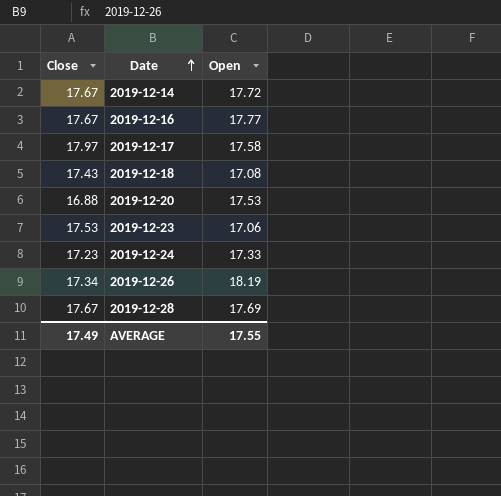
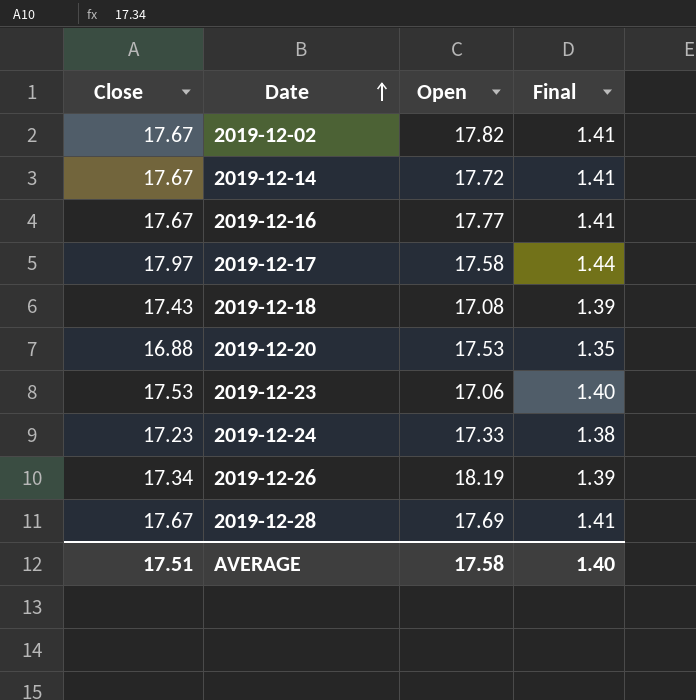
column Final | formula: none -> [Close] * 0.08
row 2019-12-02: none -> 17.67 | 17.82 | 1.41
AVERAGE | Close: 17.49 -> 17.51
AVERAGE | Open: 17.55 -> 17.58

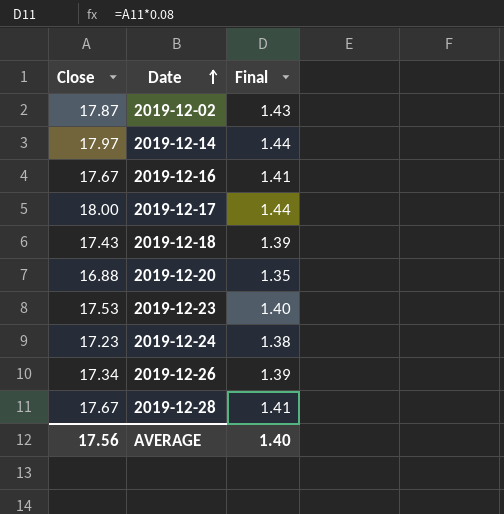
column Open | position: 3 -> none
2019-12-02 | Close: 17.67 -> 17.87
2019-12-02 | Final: 1.41 -> 1.43
2019-12-14 | Close: 17.67 -> 17.97
2019-12-14 | Final: 1.41 -> 1.44
2019-12-17 | Close: 17.97 -> 18.00
AVERAGE | Close: 17.51 -> 17.56

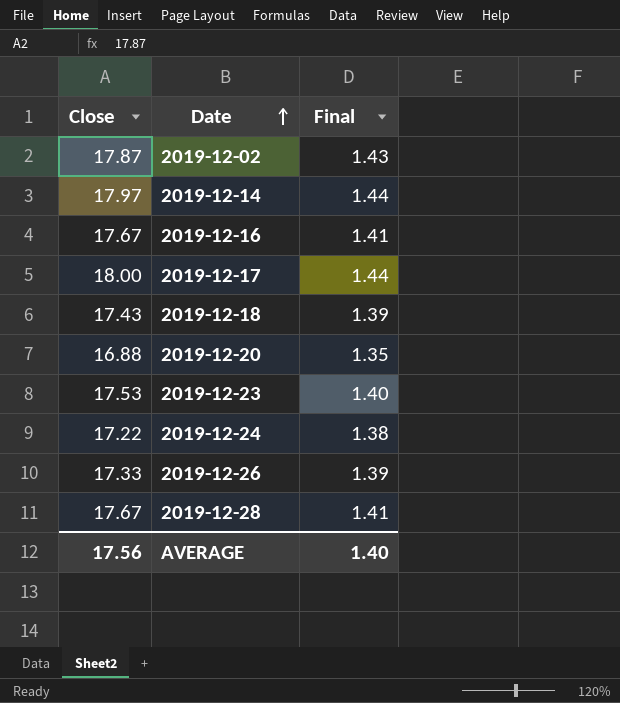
2019-12-24 | Close: 17.23 -> 17.22
2019-12-26 | Close: 17.34 -> 17.33

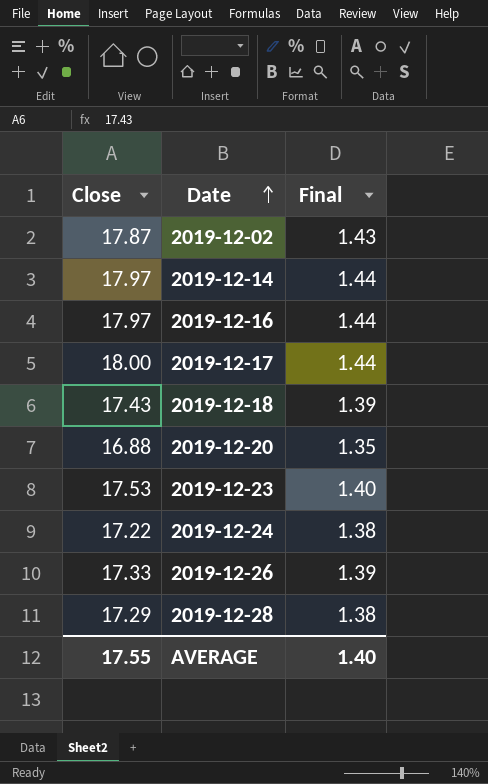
2019-12-16 | Close: 17.67 -> 17.97
2019-12-16 | Final: 1.41 -> 1.44
2019-12-28 | Close: 17.67 -> 17.29
2019-12-28 | Final: 1.41 -> 1.38
AVERAGE | Close: 17.56 -> 17.55

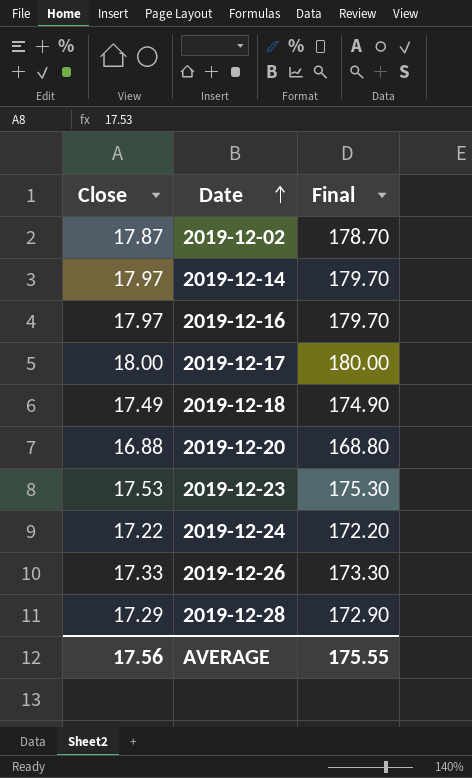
column Final | formula: [Close] * 0.08 -> [Close] * 10
2019-12-18 | Close: 17.43 -> 17.49
AVERAGE | Close: 17.55 -> 17.56
AVERAGE | Final: 1.40 -> 175.55

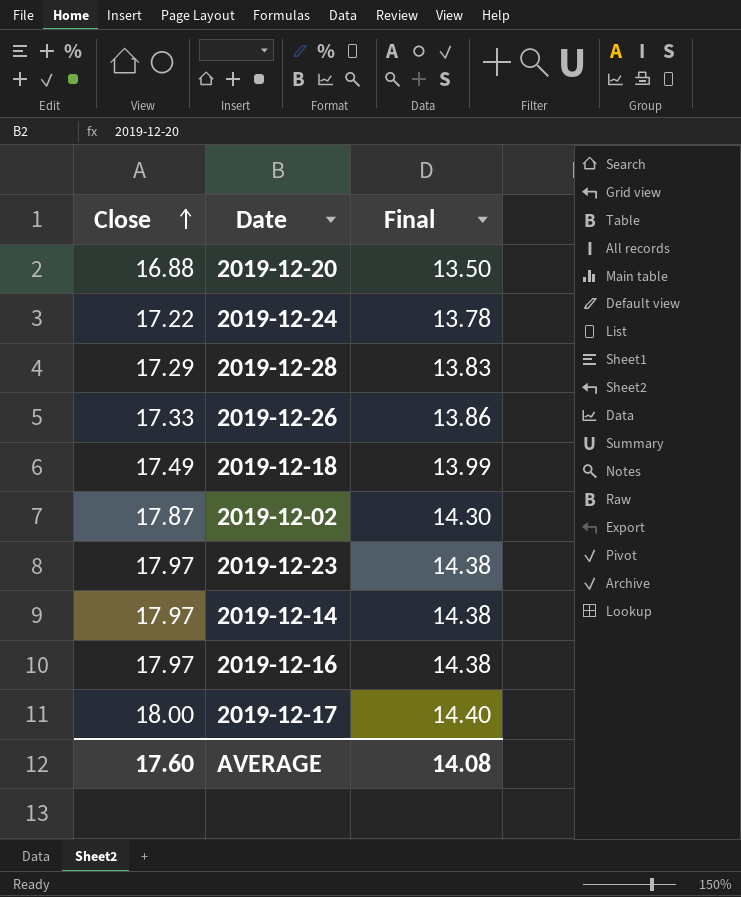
row order: Date ascending -> Close ascending
column Final | formula: [Close] * 10 -> [Close] * 0.8
2019-12-23 | Close: 17.53 -> 17.97
AVERAGE | Close: 17.56 -> 17.60
AVERAGE | Final: 175.55 -> 14.08

